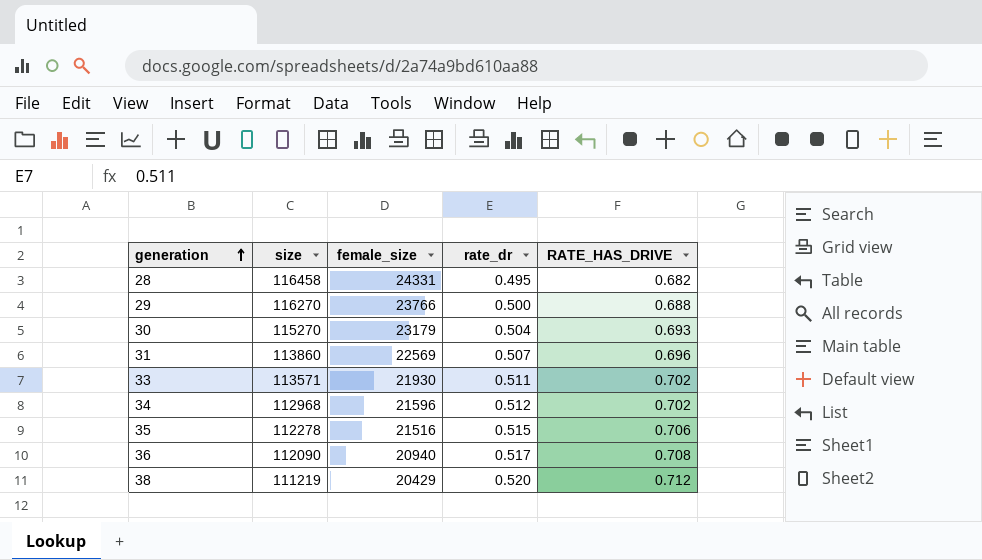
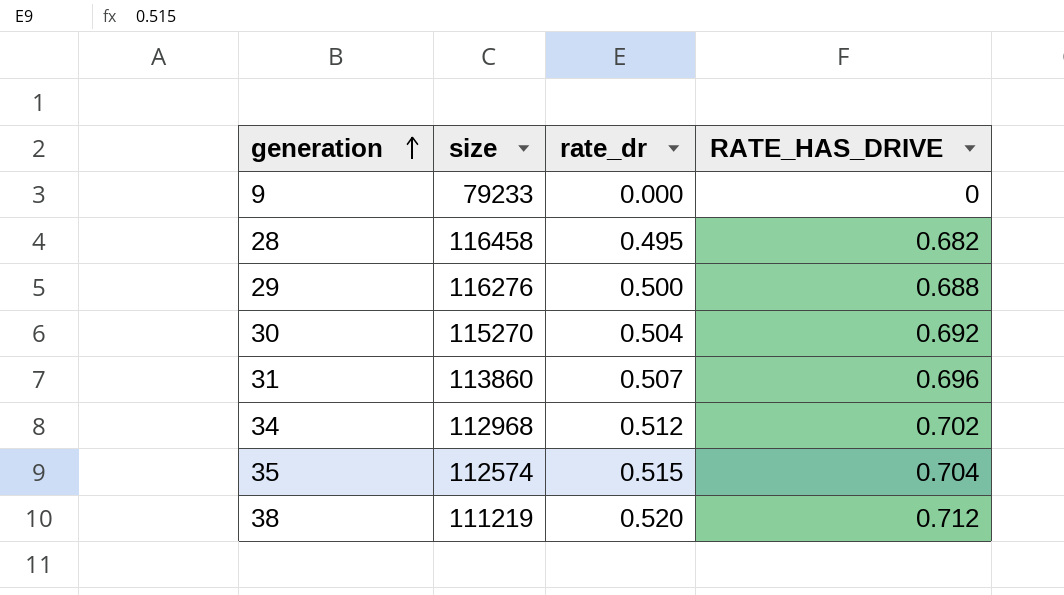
column female_size | position: 3 -> none
row 33: 113571 | 21930 | 0.511 | 0.702 -> none
row 36: 112090 | 20940 | 0.517 | 0.708 -> none
row 9: none -> 79233 | 0.000 | 0
29 | size: 116270 -> 116276
30 | RATE_HAS_DRIVE: 0.693 -> 0.692
35 | size: 112278 -> 112574
35 | RATE_HAS_DRIVE: 0.706 -> 0.704

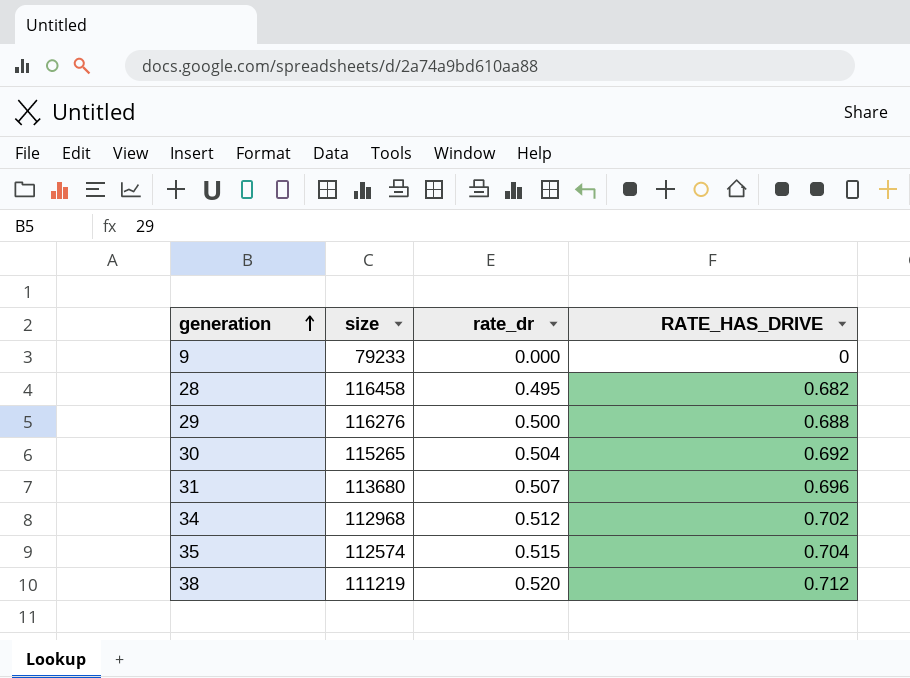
30 | size: 115270 -> 115265
31 | size: 113860 -> 113680

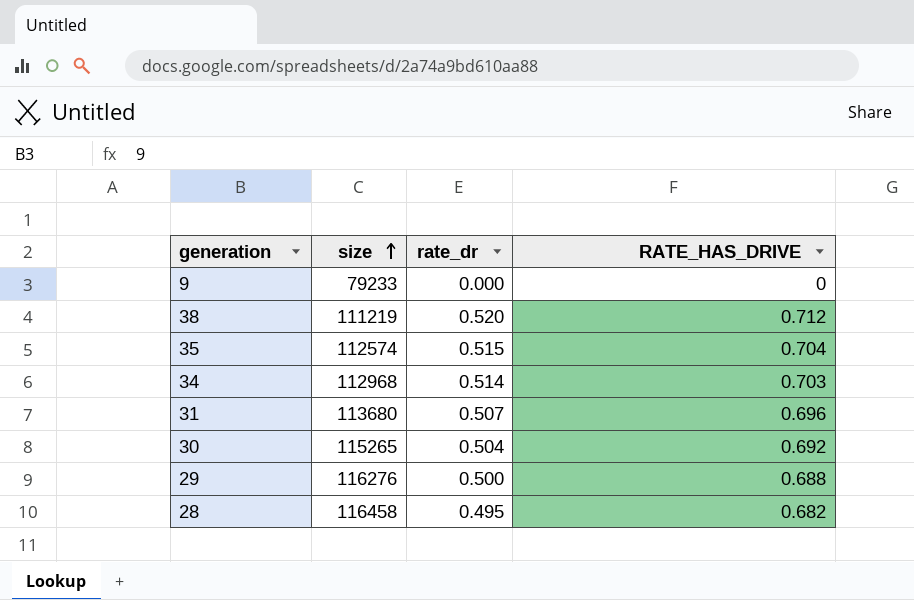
row order: generation ascending -> size ascending
34 | rate_dr: 0.512 -> 0.514
34 | RATE_HAS_DRIVE: 0.702 -> 0.703

